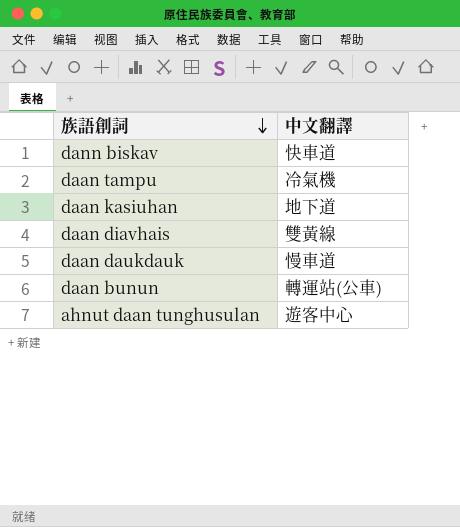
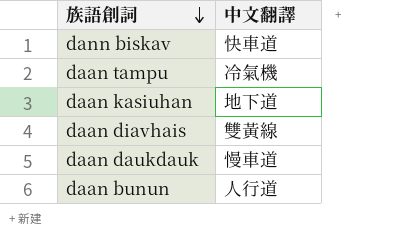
row ahnut daan tunghusulan: 遊客中心 -> none
daan bunun | 中文翻譯: 轉運站(公車) -> 人行道

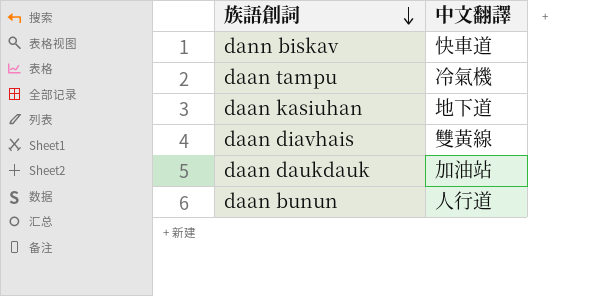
daan daukdauk | 中文翻譯: 慢車道 -> 加油站

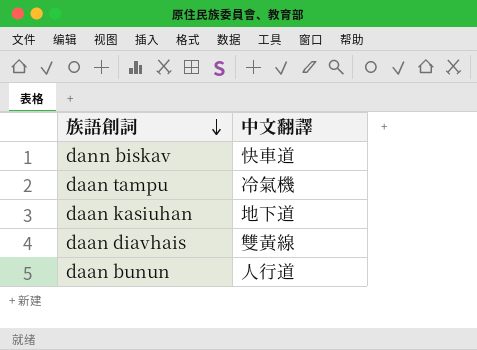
row daan daukdauk: 加油站 -> none

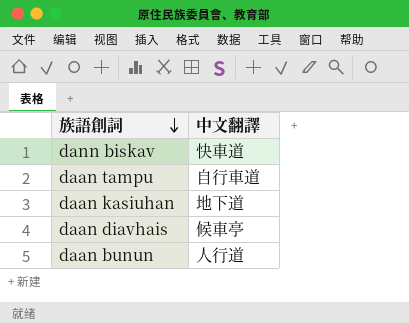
daan tampu | 中文翻譯: 冷氣機 -> 自行車道
daan diavhais | 中文翻譯: 雙黃線 -> 候車亭

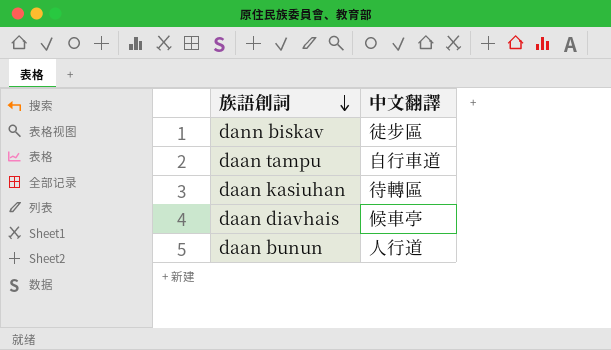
dann biskav | 中文翻譯: 快車道 -> 徒步區
daan kasiuhan | 中文翻譯: 地下道 -> 待轉區

